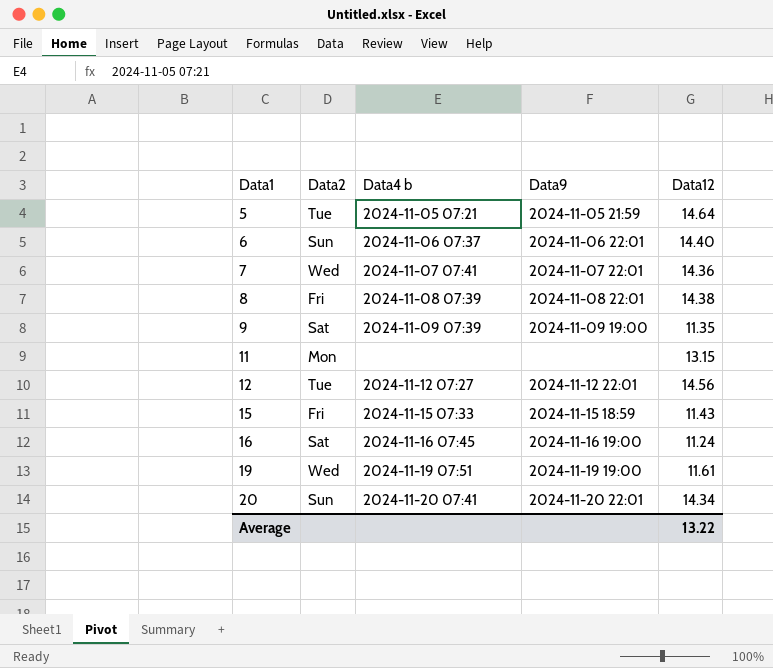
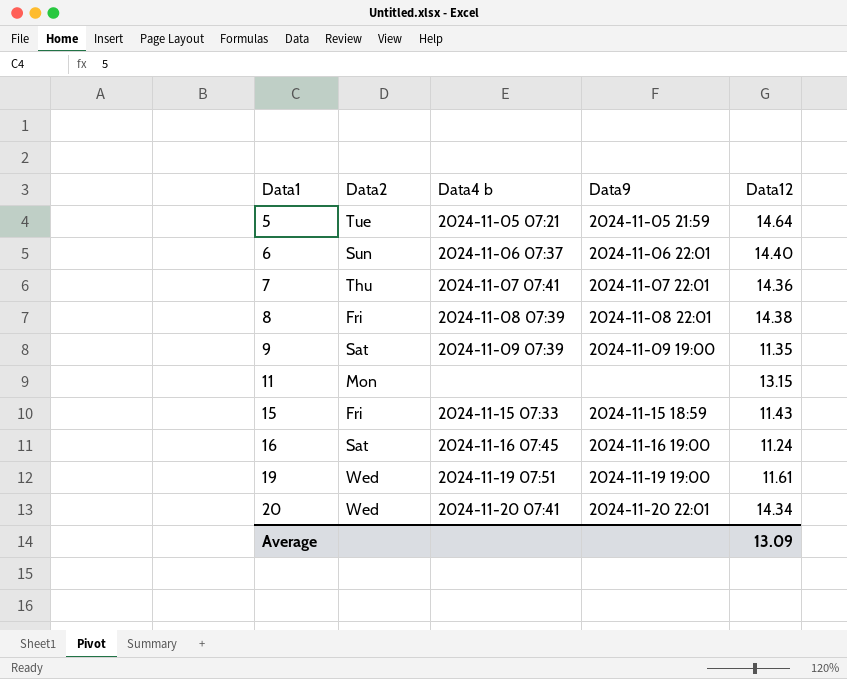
row 12: Tue | 2024-11-12 07:27 | 2024-11-12 22:01 | 14.56 -> none
7 | Data2: Wed -> Thu
20 | Data2: Sun -> Wed
Average | Data12: 13.22 -> 13.09

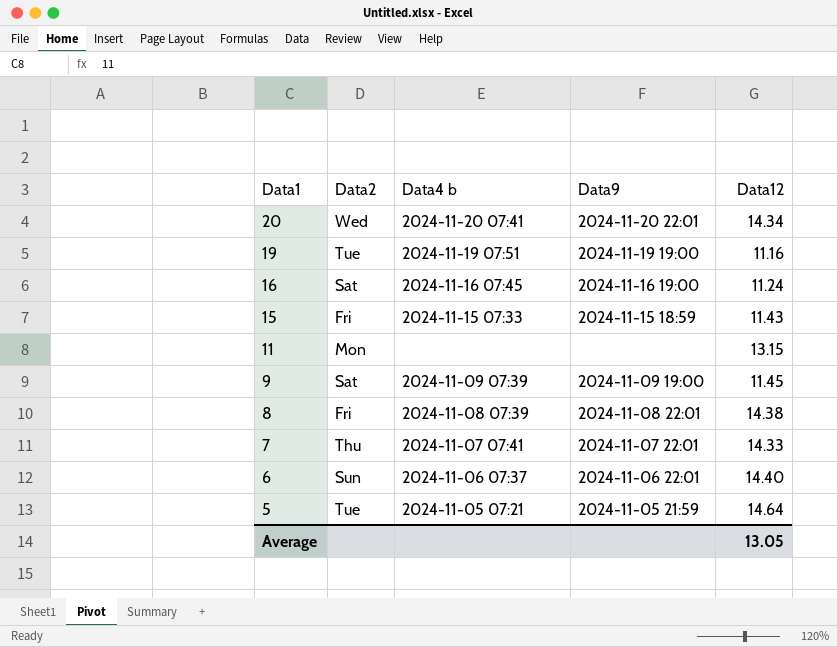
row order: Data1 ascending -> Data1 descending
19 | Data2: Wed -> Tue
19 | Data12: 11.61 -> 11.16
9 | Data12: 11.35 -> 11.45
7 | Data12: 14.36 -> 14.33
Average | Data12: 13.09 -> 13.05

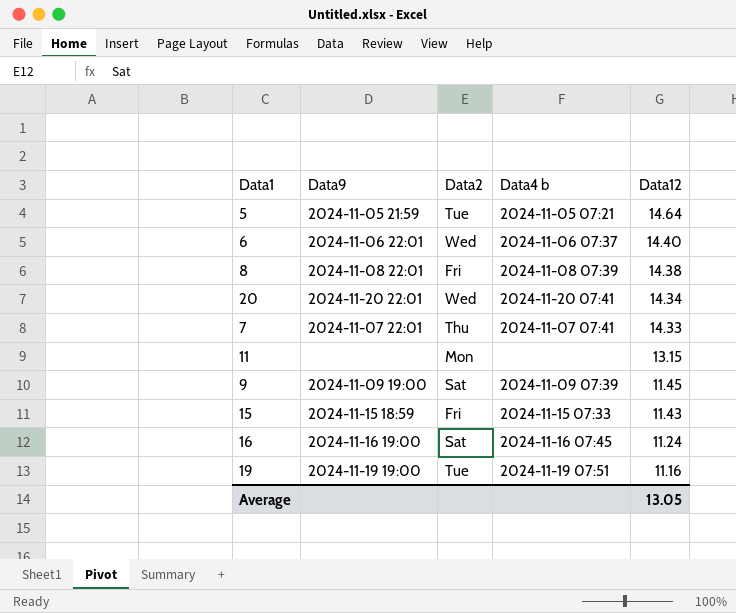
row order: Data1 descending -> Data12 descending
column Data9 | position: 4 -> 2
6 | Data2: Sun -> Wed

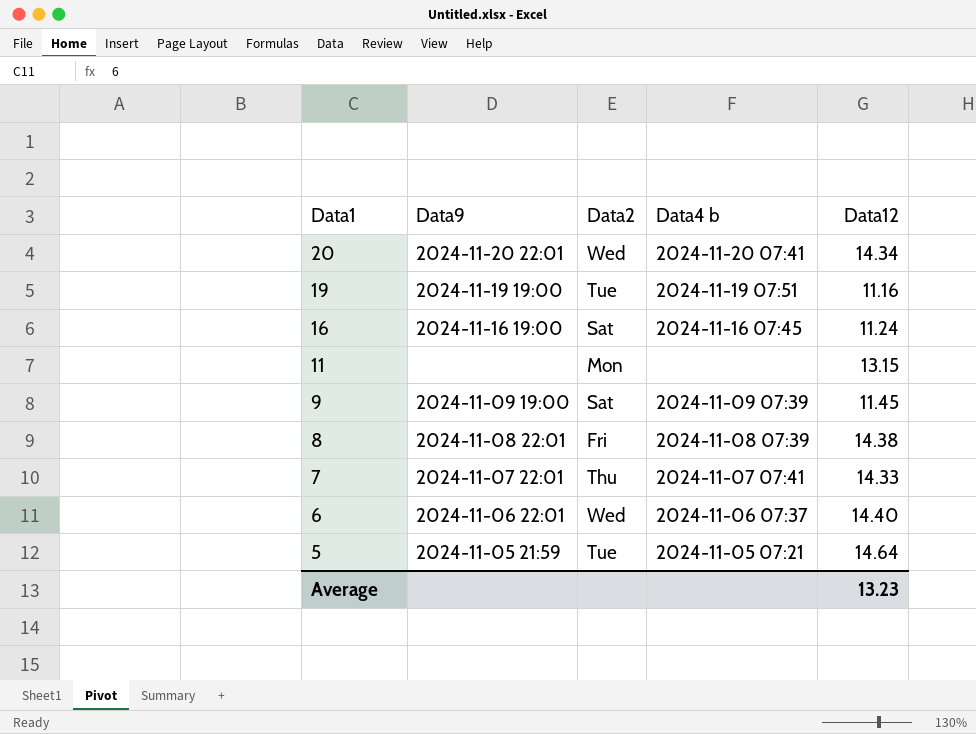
row order: Data12 descending -> Data1 descending
row 15: 2024-11-15 18:59 | Fri | 2024-11-15 07:33 | 11.43 -> none
Average | Data12: 13.05 -> 13.23

